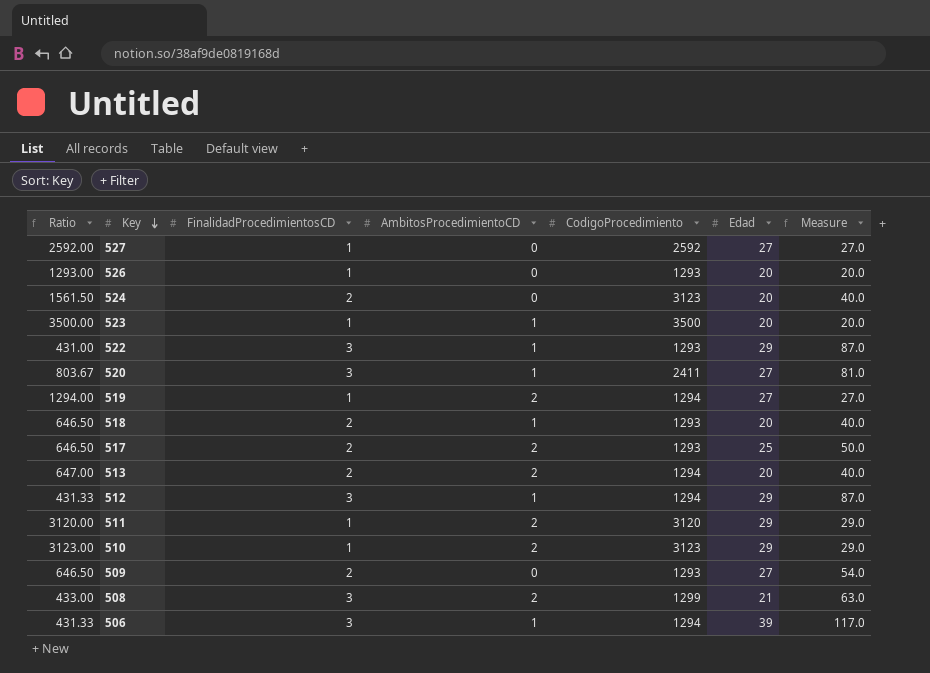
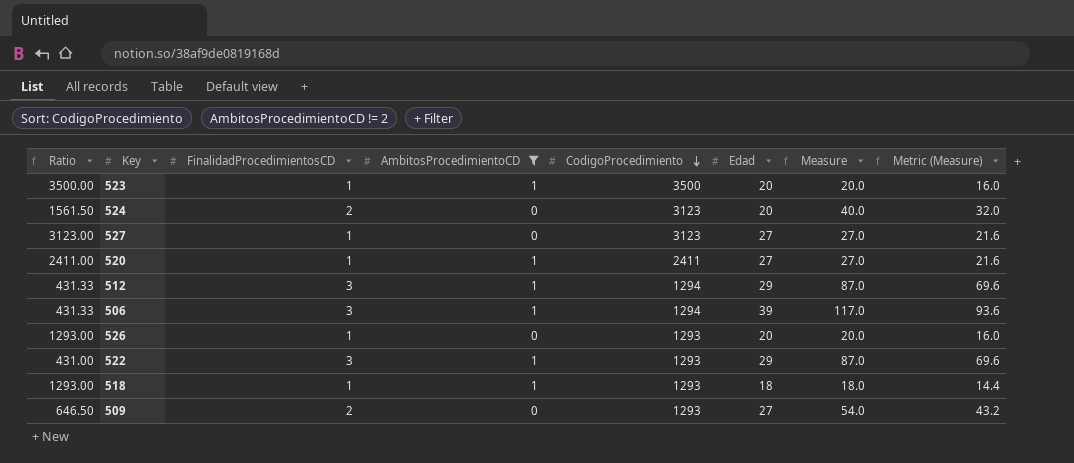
filter: none -> AmbitosProcedimientoCD != 2
row order: Key descending -> CodigoProcedimiento descending
column Metric (Measure) | formula: none -> [Measure] * 0.8
527 | Ratio: 2592.00 -> 3123.00
527 | CodigoProcedimiento: 2592 -> 3123
520 | Ratio: 803.67 -> 2411.00
520 | FinalidadProcedimientosCD: 3 -> 1
520 | Measure: 81.0 -> 27.0
518 | Ratio: 646.50 -> 1293.00
518 | FinalidadProcedimientosCD: 2 -> 1
518 | Edad: 20 -> 18
518 | Measure: 40.0 -> 18.0

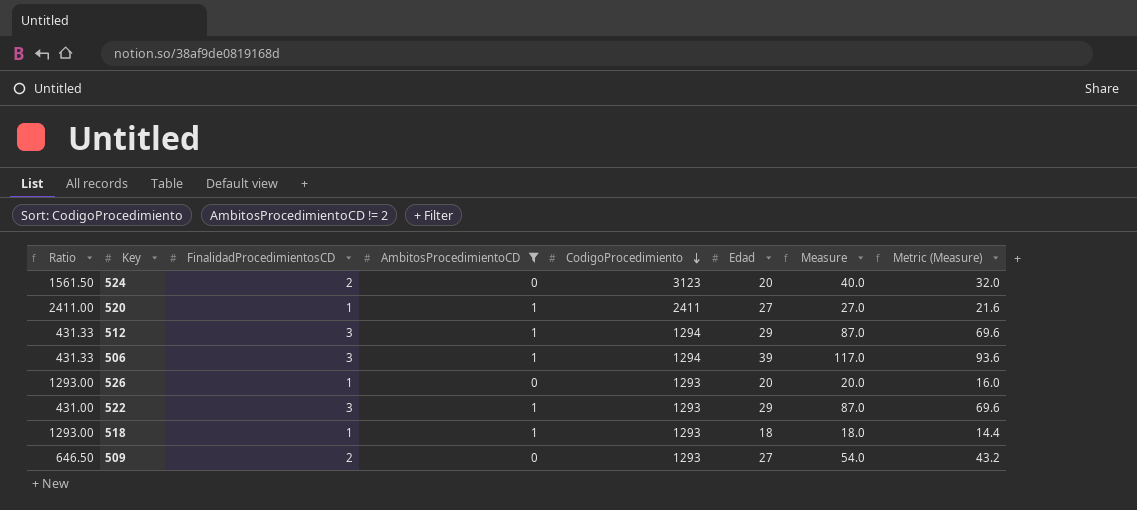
row 523: 3500.00 | 1 | 1 | 3500 | 20 | 20.0 | 16.0 -> none
row 527: 3123.00 | 1 | 0 | 3123 | 27 | 27.0 | 21.6 -> none

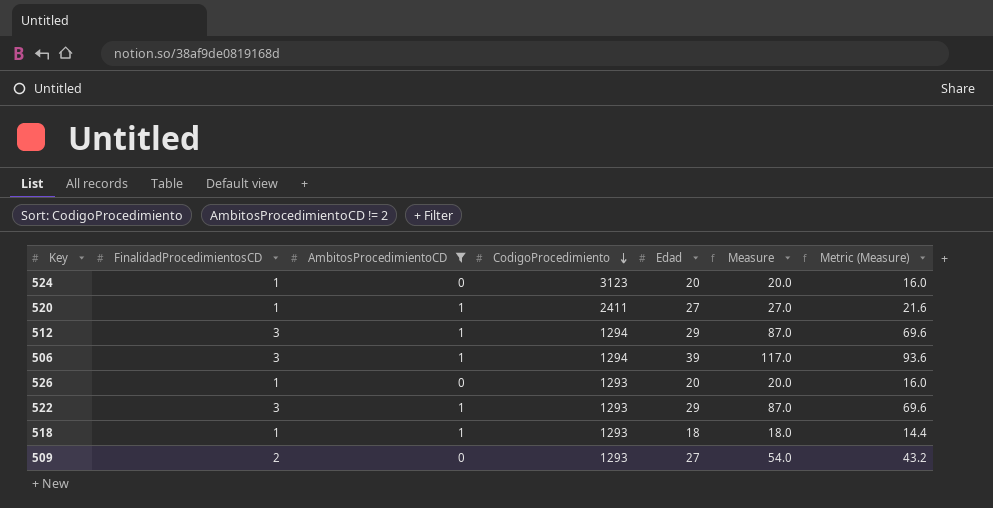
column Ratio | formula: [CodigoProcedimiento] / [FinalidadProcedimientosCD] -> none
524 | FinalidadProcedimientosCD: 2 -> 1
524 | Measure: 40.0 -> 20.0
524 | Metric (Measure): 32.0 -> 16.0

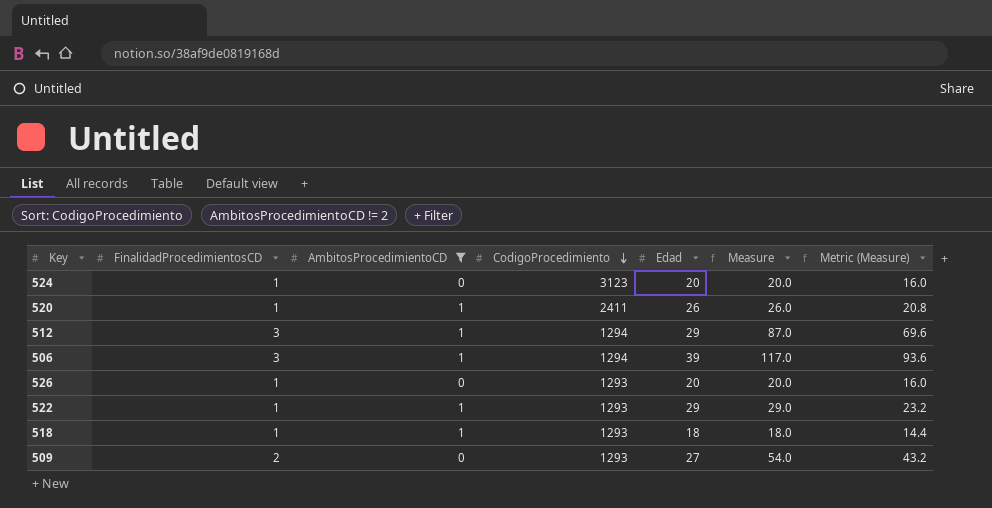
520 | Edad: 27 -> 26
520 | Measure: 27.0 -> 26.0
520 | Metric (Measure): 21.6 -> 20.8
522 | FinalidadProcedimientosCD: 3 -> 1
522 | Measure: 87.0 -> 29.0
522 | Metric (Measure): 69.6 -> 23.2

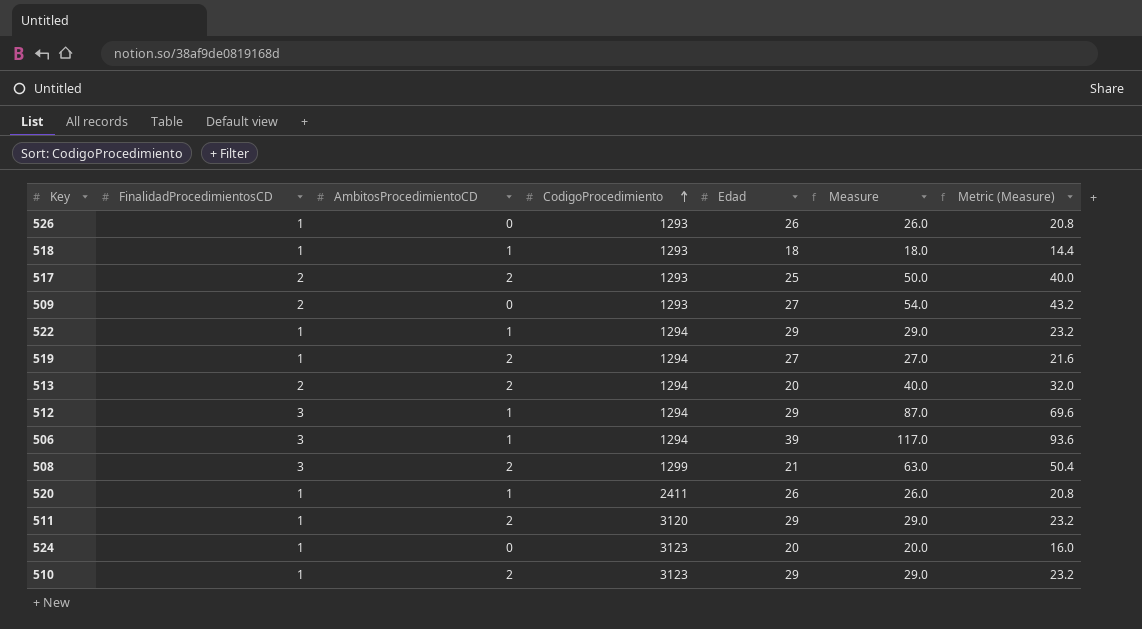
filter: AmbitosProcedimientoCD != 2 -> none
row order: CodigoProcedimiento descending -> CodigoProcedimiento ascending
526 | Edad: 20 -> 26
526 | Measure: 20.0 -> 26.0
526 | Metric (Measure): 16.0 -> 20.8
522 | CodigoProcedimiento: 1293 -> 1294

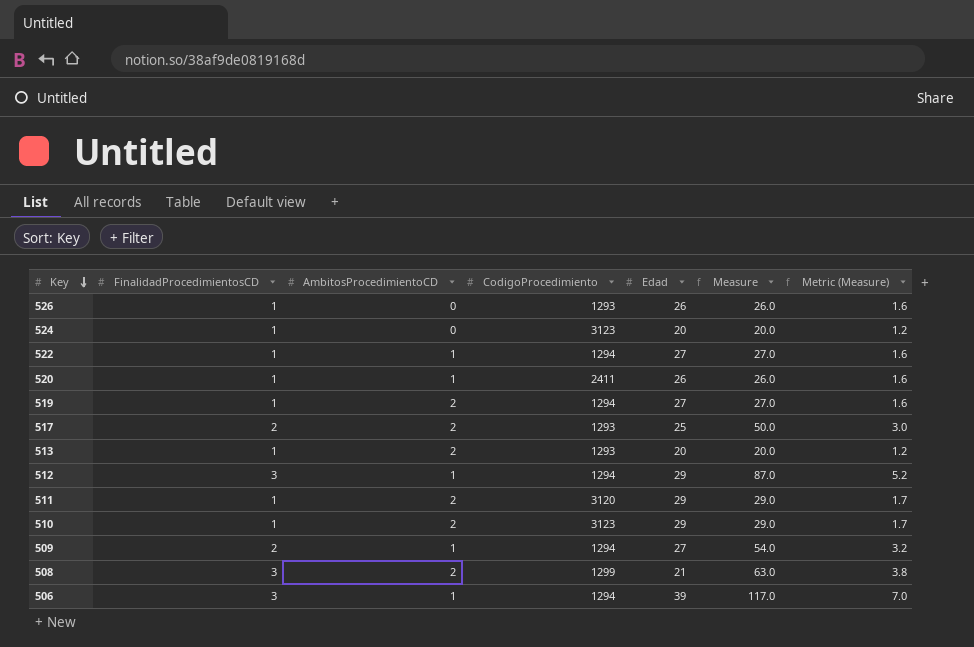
row order: CodigoProcedimiento ascending -> Key descending
column Metric (Measure) | formula: [Measure] * 0.8 -> [Measure] * 0.06
row 518: 1 | 1 | 1293 | 18 | 18.0 | 14.4 -> none
522 | Edad: 29 -> 27
522 | Measure: 29.0 -> 27.0
513 | FinalidadProcedimientosCD: 2 -> 1
513 | CodigoProcedimiento: 1294 -> 1293
513 | Measure: 40.0 -> 20.0
509 | AmbitosProcedimientoCD: 0 -> 1
509 | CodigoProcedimiento: 1293 -> 1294

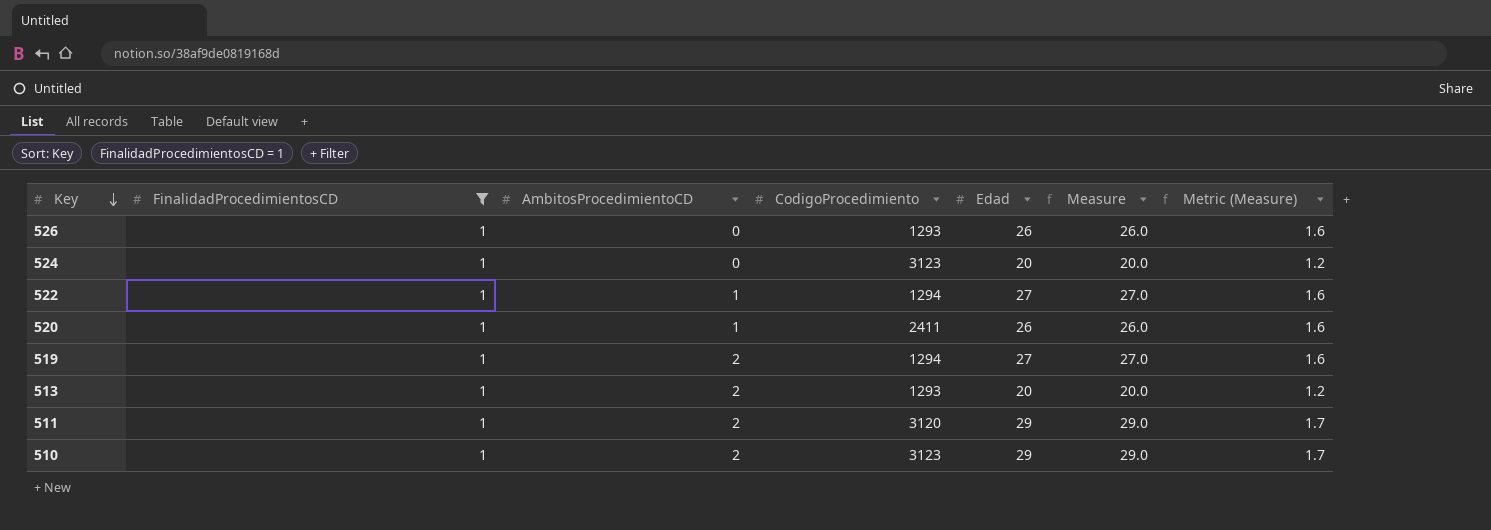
filter: none -> FinalidadProcedimientosCD = 1

